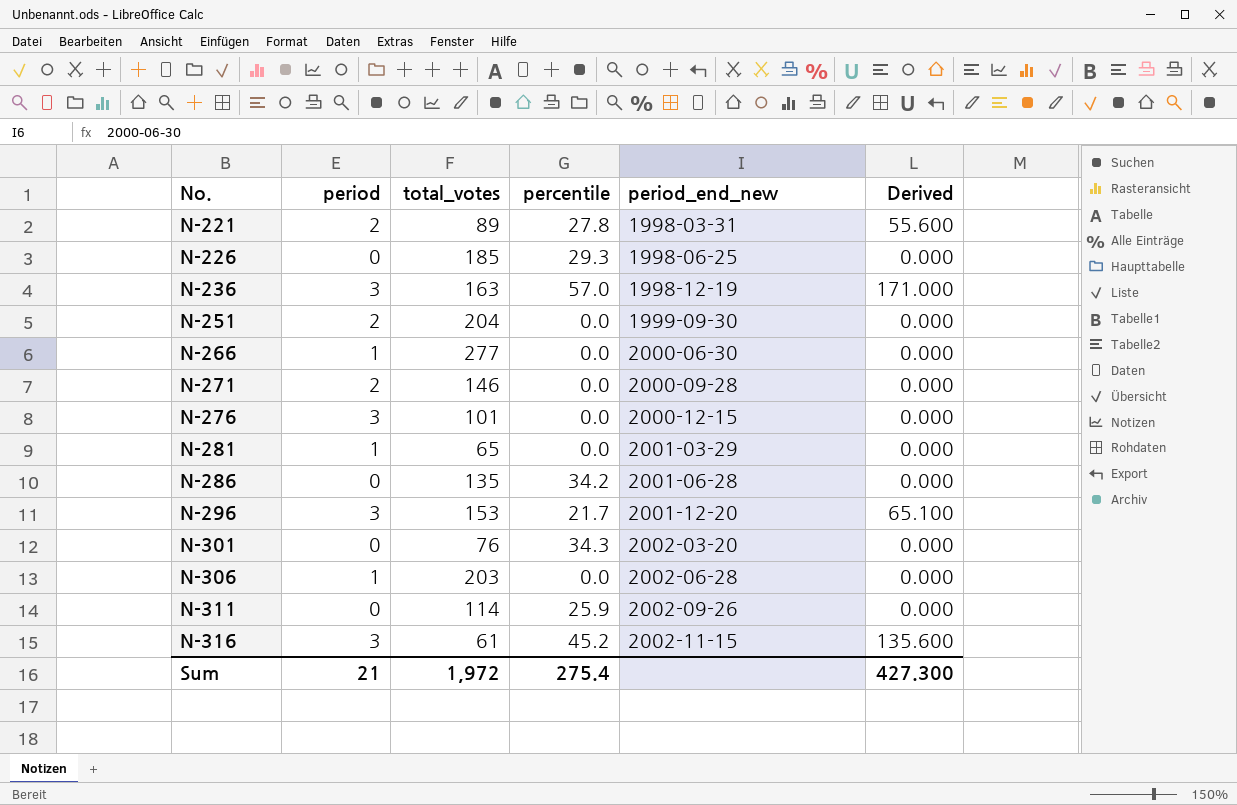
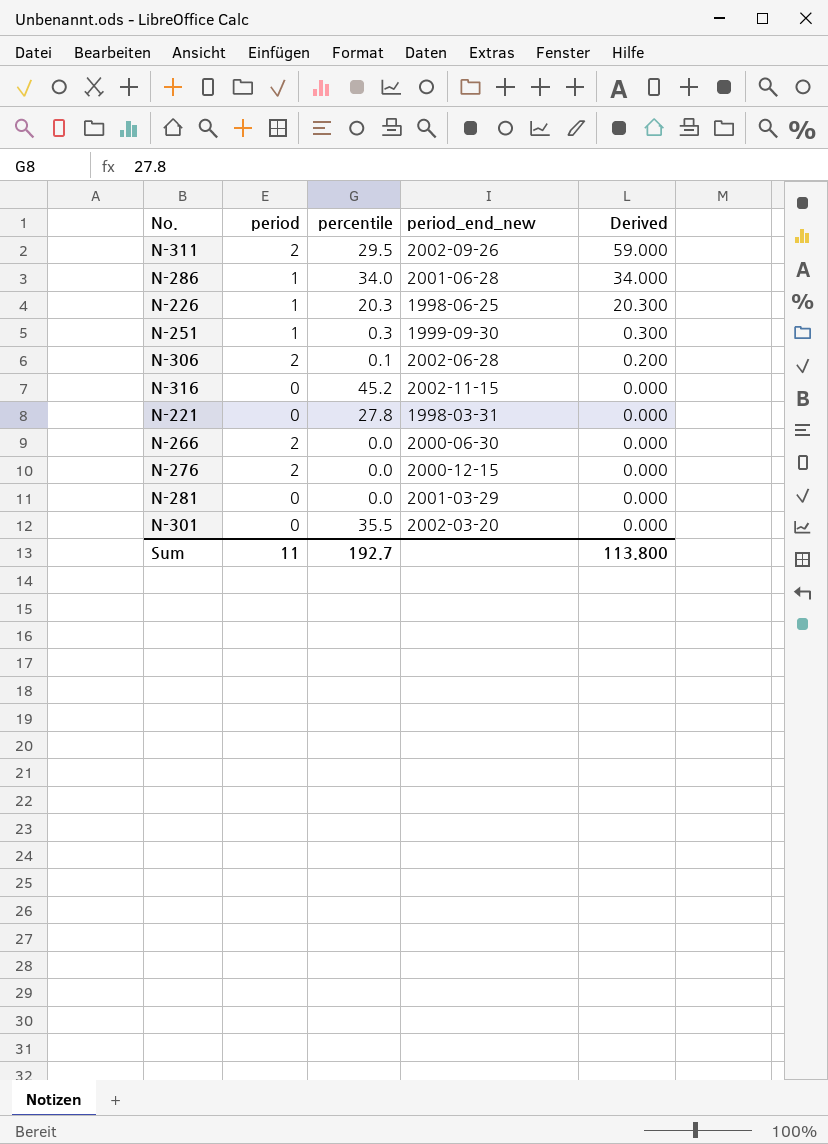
row order: No. ascending -> Derived descending
column total_votes | position: 3 -> none
row N-236: 3 | 163 | 57.0 | 1998-12-19 | 171.000 -> none
row N-271: 2 | 146 | 0.0 | 2000-09-28 | 0.000 -> none
row N-296: 3 | 153 | 21.7 | 2001-12-20 | 65.100 -> none
N-311 | period: 0 -> 2
N-311 | percentile: 25.9 -> 29.5
N-311 | Derived: 0.000 -> 59.000
N-286 | period: 0 -> 1
N-286 | percentile: 34.2 -> 34.0
N-286 | Derived: 0.000 -> 34.000
N-226 | period: 0 -> 1
N-226 | percentile: 29.3 -> 20.3
N-226 | Derived: 0.000 -> 20.300
N-251 | period: 2 -> 1
N-251 | percentile: 0.0 -> 0.3
N-251 | Derived: 0.000 -> 0.300
N-306 | period: 1 -> 2
N-306 | percentile: 0.0 -> 0.1
N-306 | Derived: 0.000 -> 0.200
N-316 | period: 3 -> 0
N-316 | Derived: 135.600 -> 0.000
N-221 | period: 2 -> 0
N-221 | Derived: 55.600 -> 0.000
N-266 | period: 1 -> 2
N-276 | period: 3 -> 2
N-281 | period: 1 -> 0
N-301 | percentile: 34.3 -> 35.5
Sum | period: 21 -> 11
Sum | percentile: 275.4 -> 192.7
Sum | Derived: 427.300 -> 113.800

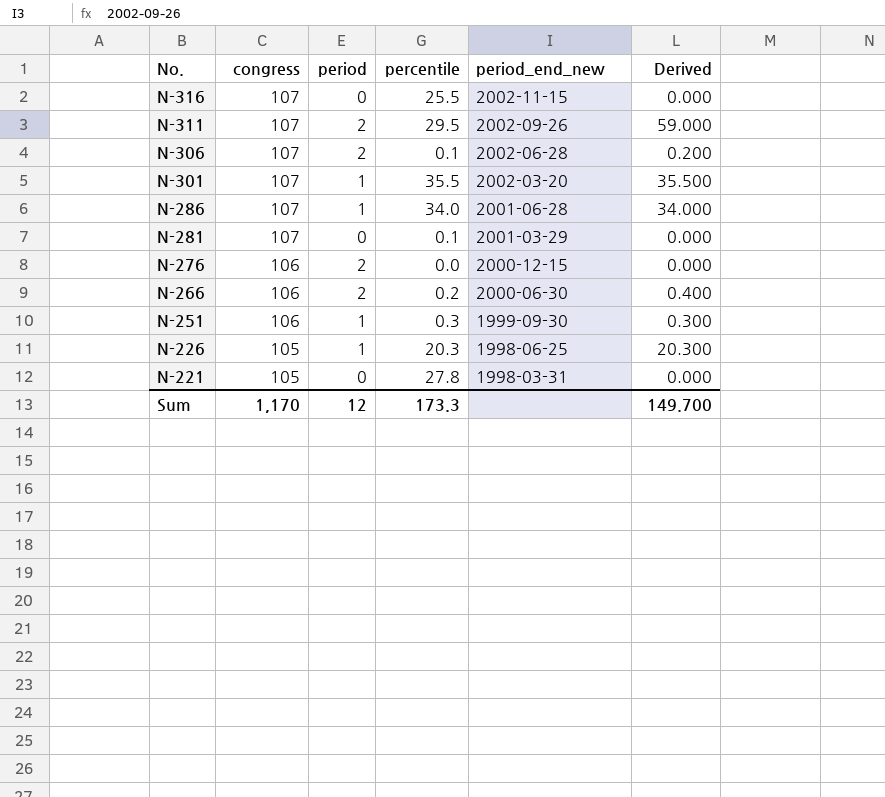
row order: Derived descending -> No. descending
column congress | position: none -> 2
N-316 | percentile: 45.2 -> 25.5
N-301 | period: 0 -> 1
N-301 | Derived: 0.000 -> 35.500
N-281 | percentile: 0.0 -> 0.1
N-266 | percentile: 0.0 -> 0.2
N-266 | Derived: 0.000 -> 0.400
Sum | period: 11 -> 12
Sum | percentile: 192.7 -> 173.3
Sum | Derived: 113.800 -> 149.700

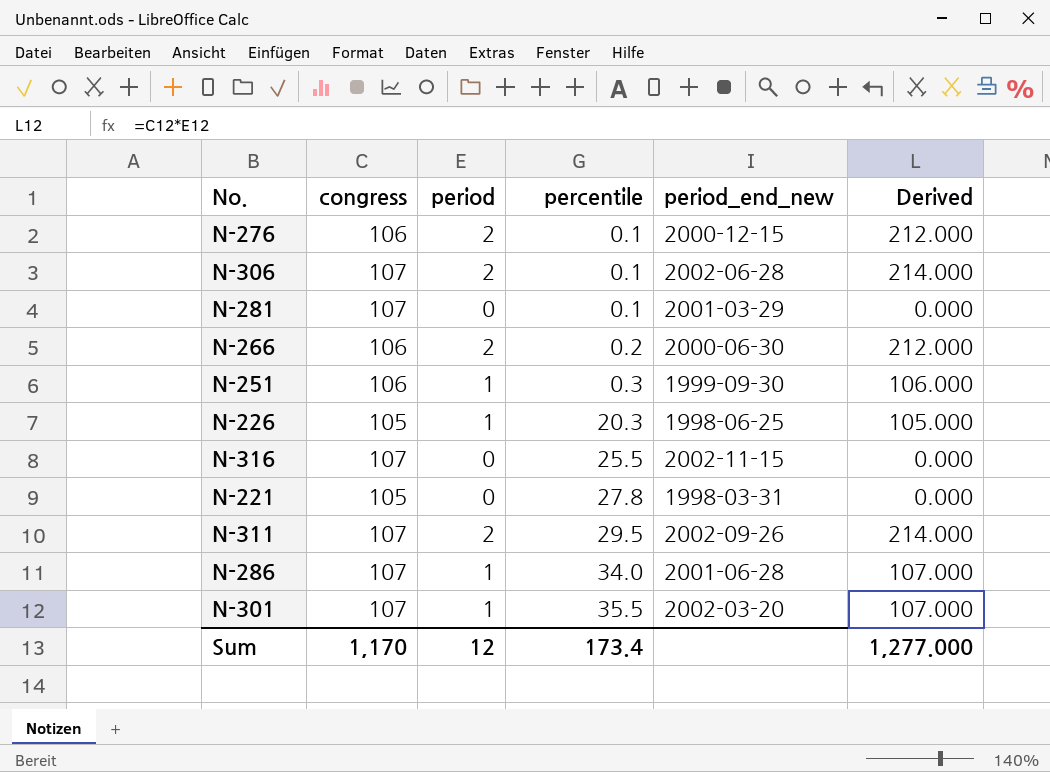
row order: No. descending -> percentile ascending
column Derived | formula: [period] * [percentile] -> [congress] * [period]
N-276 | percentile: 0.0 -> 0.1
Sum | percentile: 173.3 -> 173.4
Sum | Derived: 149.700 -> 1,277.000

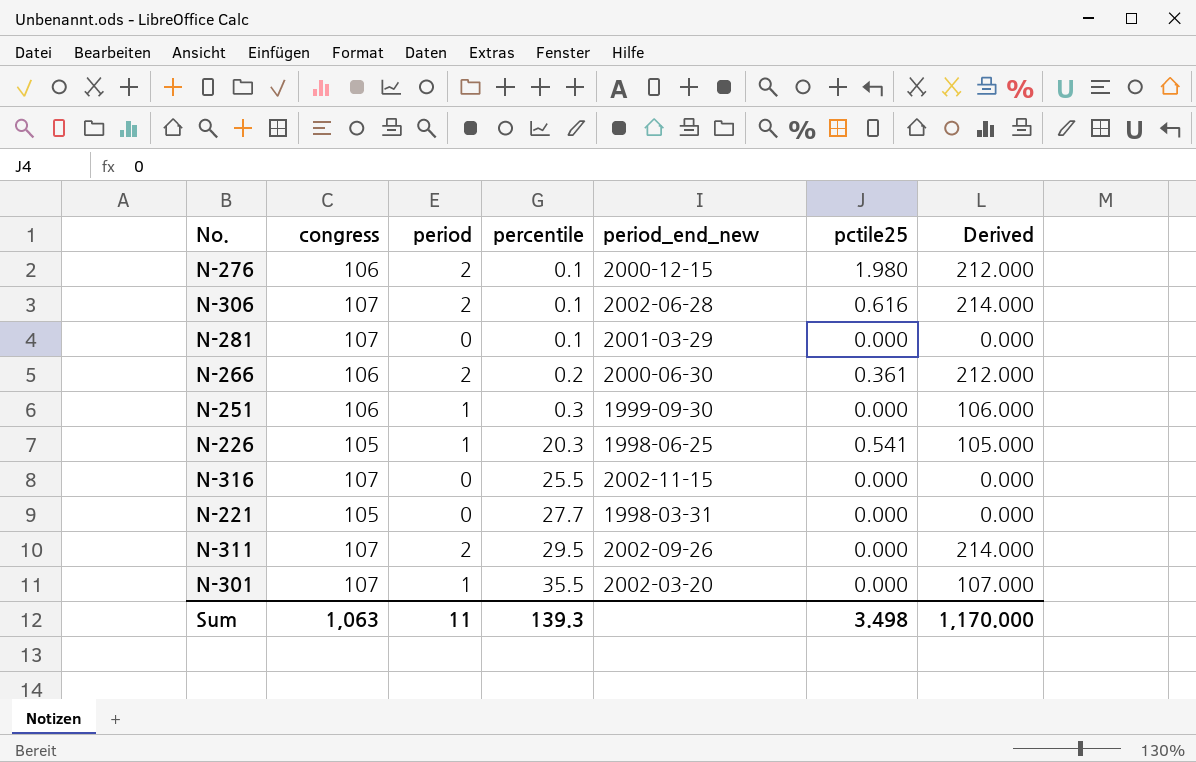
column pctile25 | position: none -> 6
row N-286: 107 | 1 | 34.0 | 2001-06-28 | 107.000 -> none
N-221 | percentile: 27.8 -> 27.7
Sum | congress: 1,170 -> 1,063
Sum | period: 12 -> 11
Sum | percentile: 173.4 -> 139.3
Sum | Derived: 1,277.000 -> 1,170.000

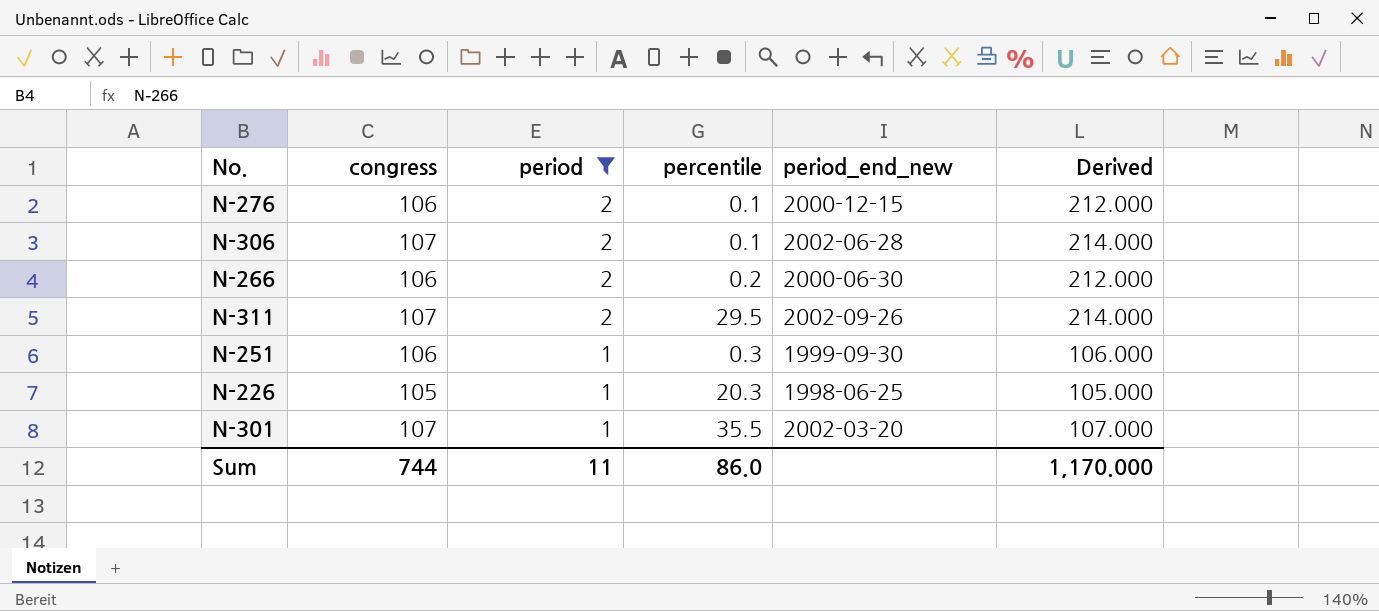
filter: none -> period != 0
row order: percentile ascending -> period descending
column pctile25 | position: 6 -> none
Sum | congress: 1,063 -> 744
Sum | percentile: 139.3 -> 86.0

